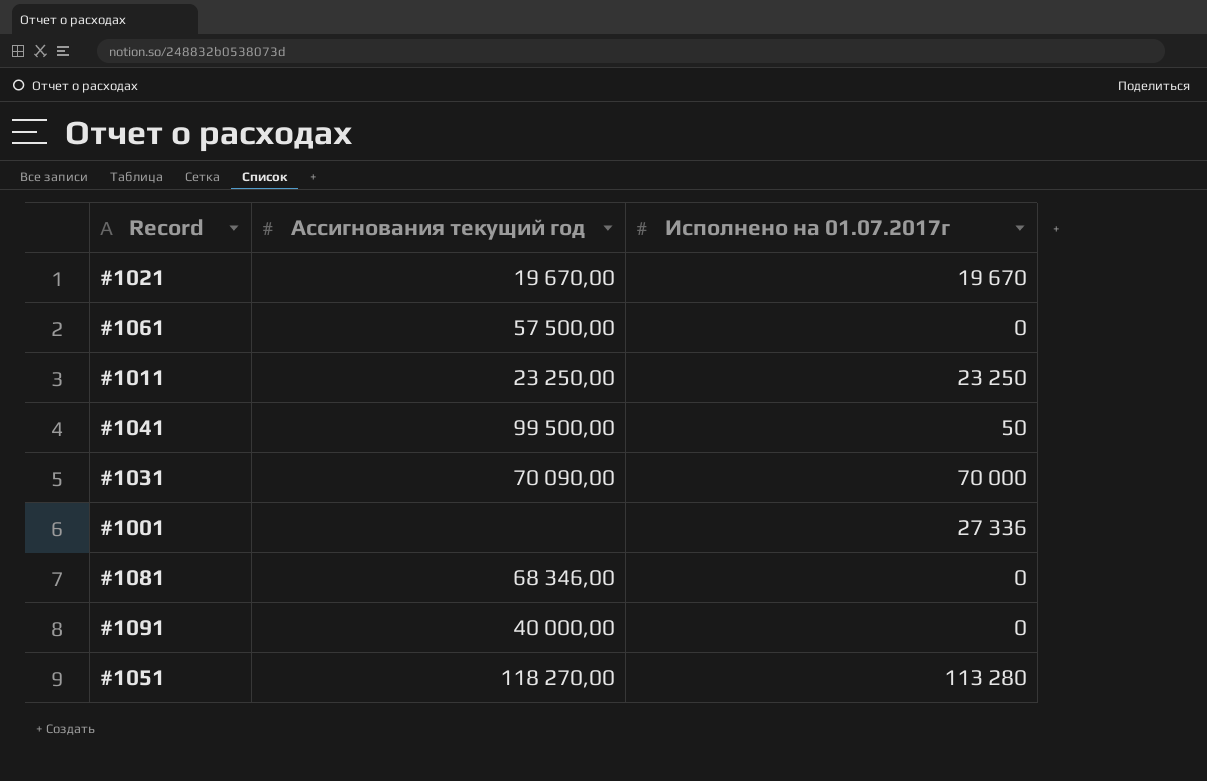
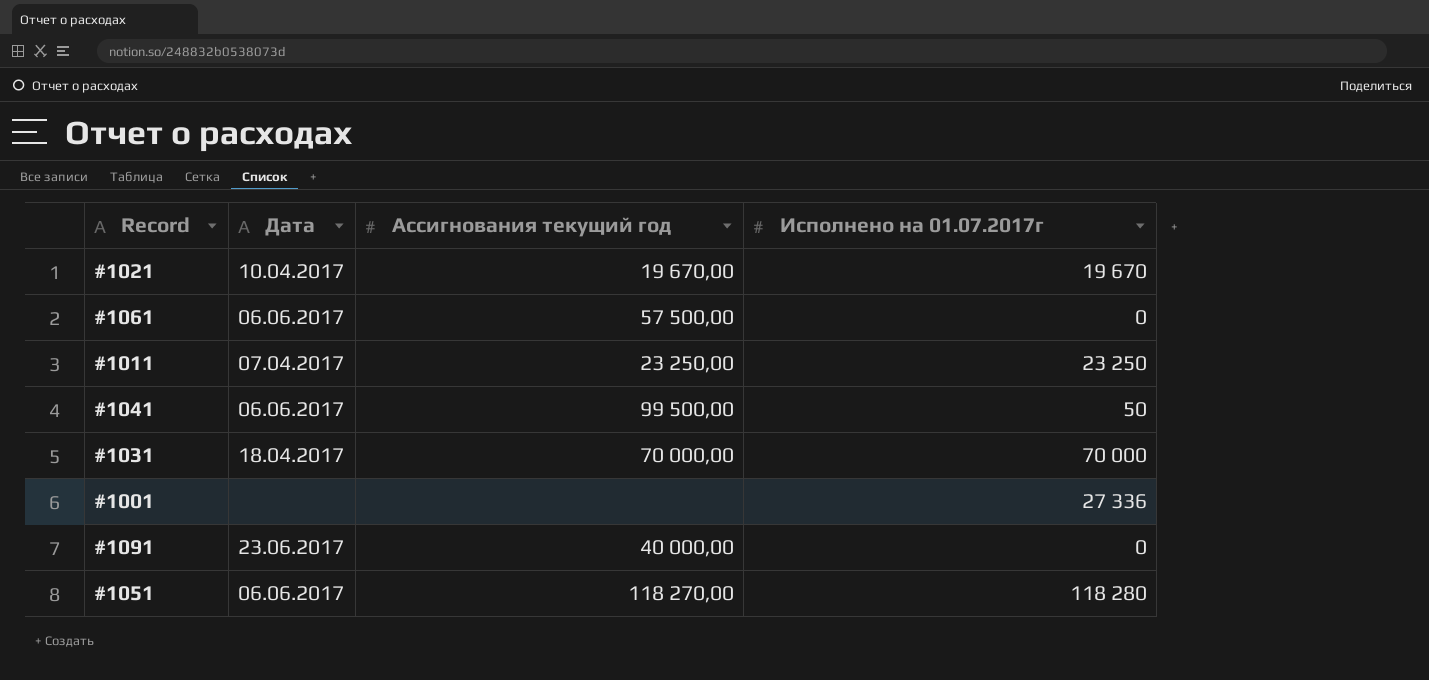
column Дата | position: none -> 2
row #1081: 68 346,00 | 0 -> none
#1031 | Ассигнования текущий год: 70 090,00 -> 70 000,00
#1051 | Исполнено на 01.07.2017г: 113 280 -> 118 280

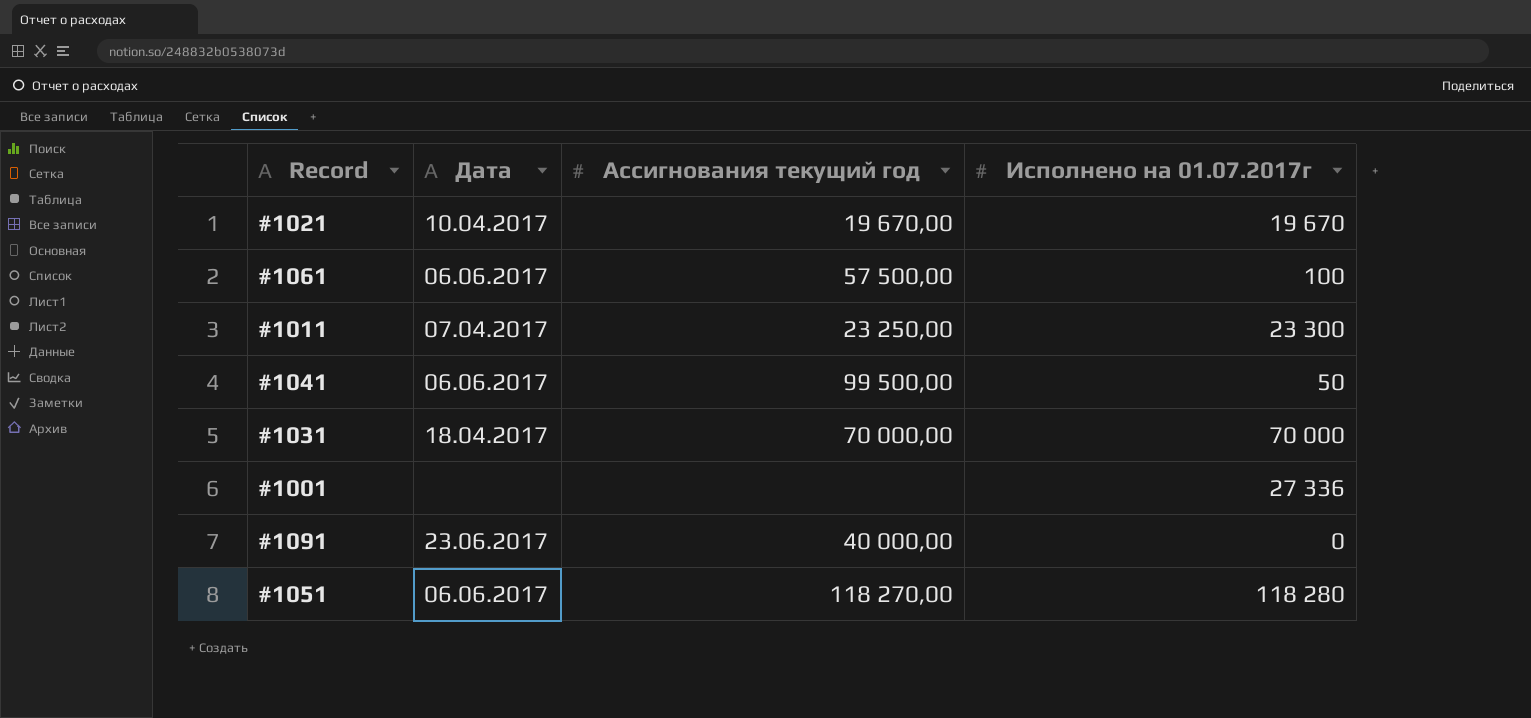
#1061 | Исполнено на 01.07.2017г: 0 -> 100
#1011 | Исполнено на 01.07.2017г: 23 250 -> 23 300

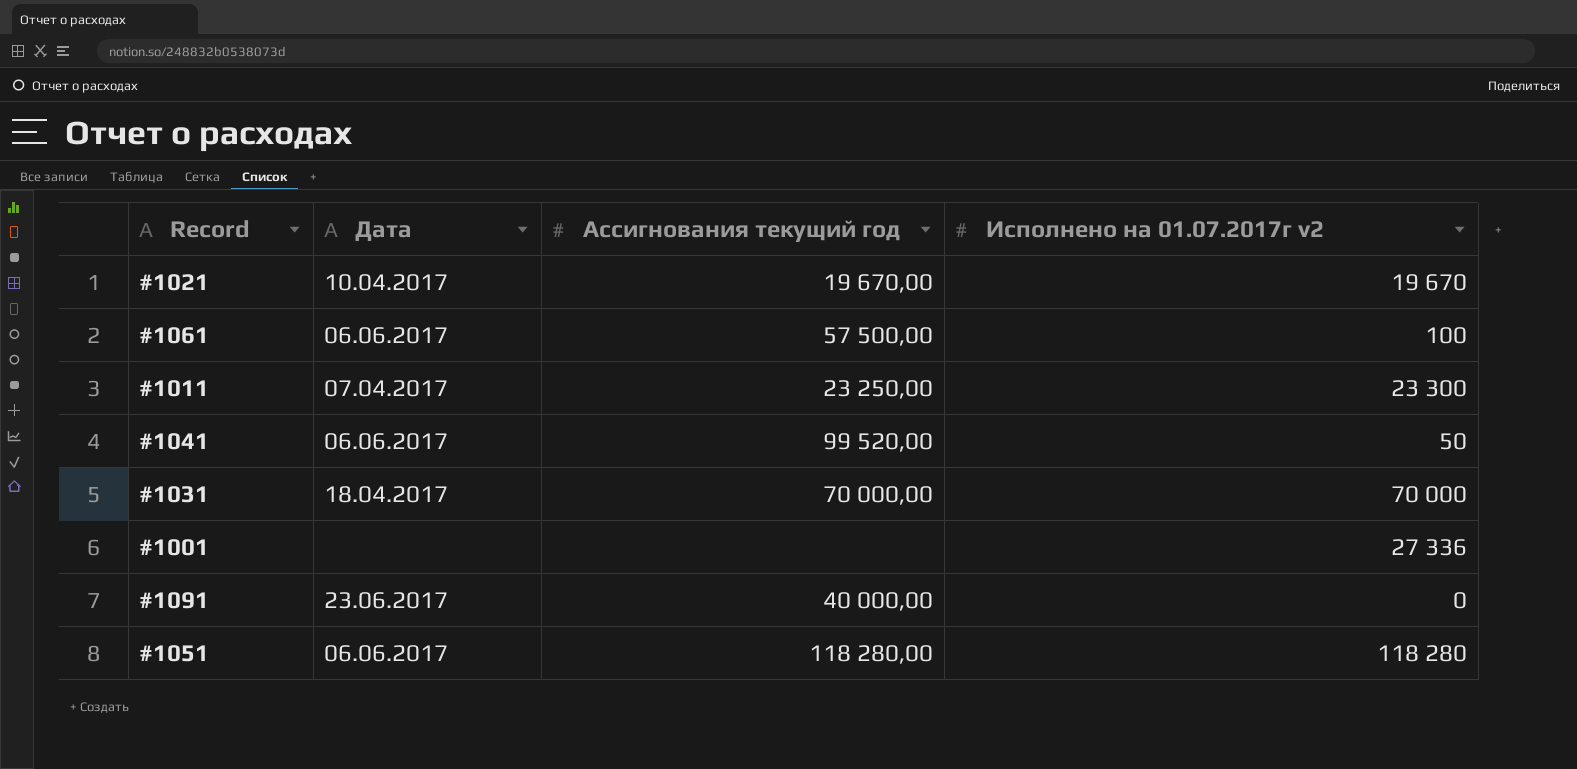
column name: Исполнено на 01.07.2017г -> Исполнено на 01.07.2017г v2
#1041 | Ассигнования текущий год: 99 500,00 -> 99 520,00
#1051 | Ассигнования текущий год: 118 270,00 -> 118 280,00

